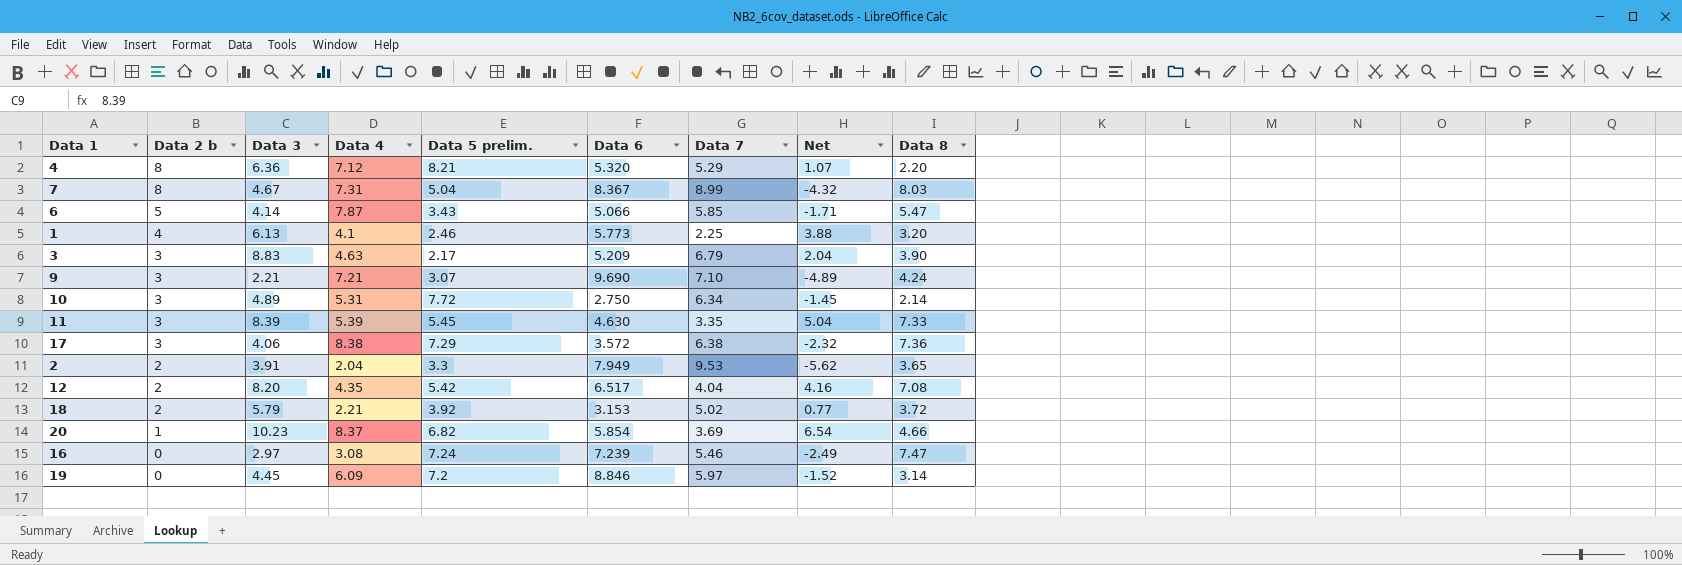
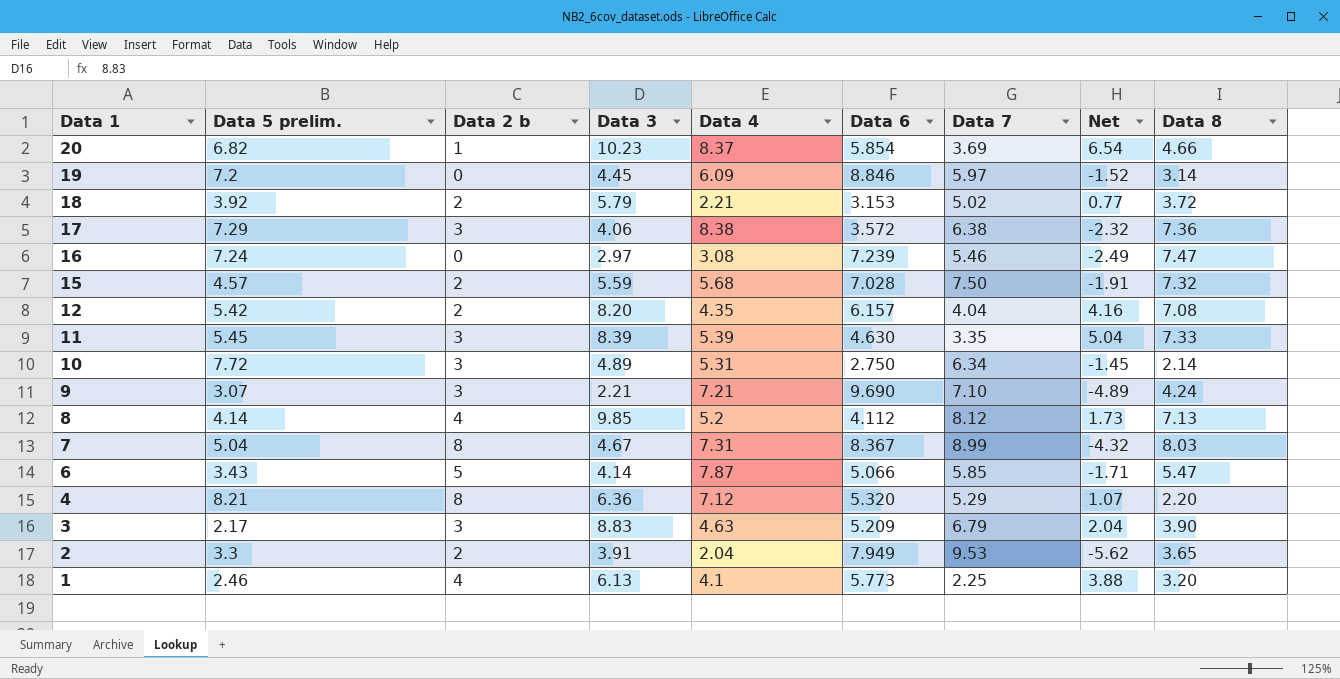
row order: Data 2 b descending -> Data 1 descending
column Data 5 prelim. | position: 5 -> 2
row 15: none -> 4.57 | 2 | 5.59 | 5.68 | 7.028 | 7.50 | -1.91 | 7.32
12 | Data 6: 6.517 -> 6.157
row 8: none -> 4.14 | 4 | 9.85 | 5.2 | 4.112 | 8.12 | 1.73 | 7.13

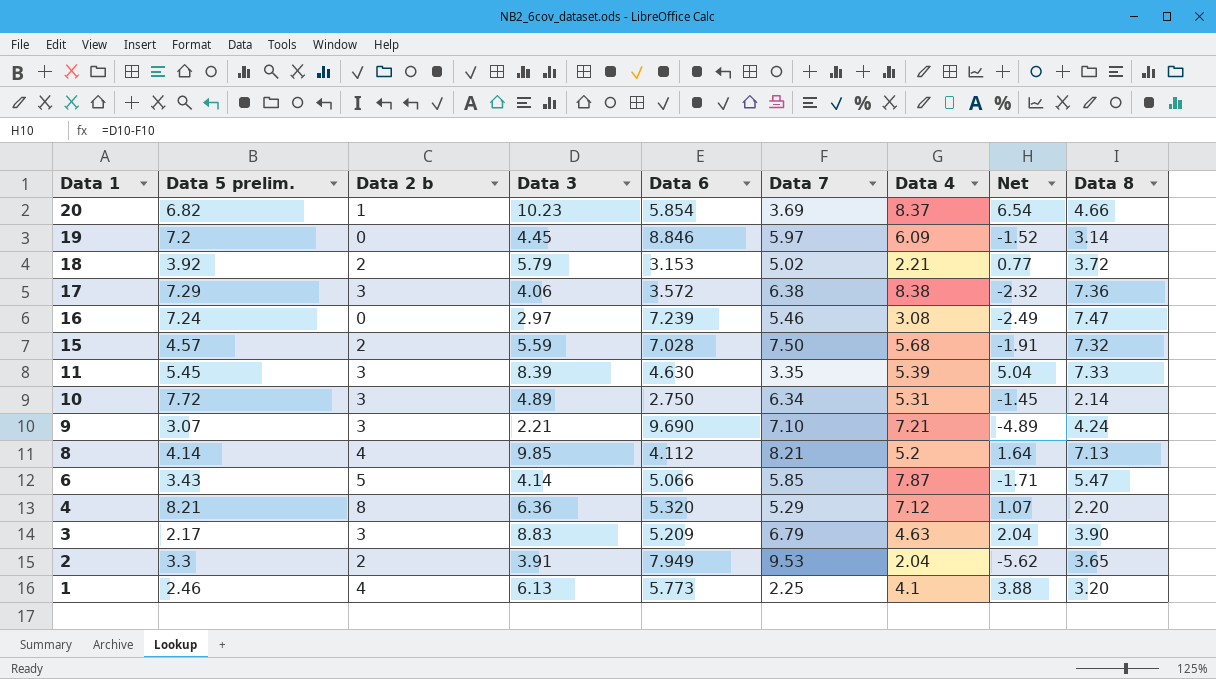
column Data 4 | position: 5 -> 7
row 12: 5.42 | 2 | 8.20 | 4.35 | 6.157 | 4.04 | 4.16 | 7.08 -> none
row 7: 5.04 | 8 | 4.67 | 7.31 | 8.367 | 8.99 | -4.32 | 8.03 -> none
8 | Data 7: 8.12 -> 8.21
8 | Net: 1.73 -> 1.64

